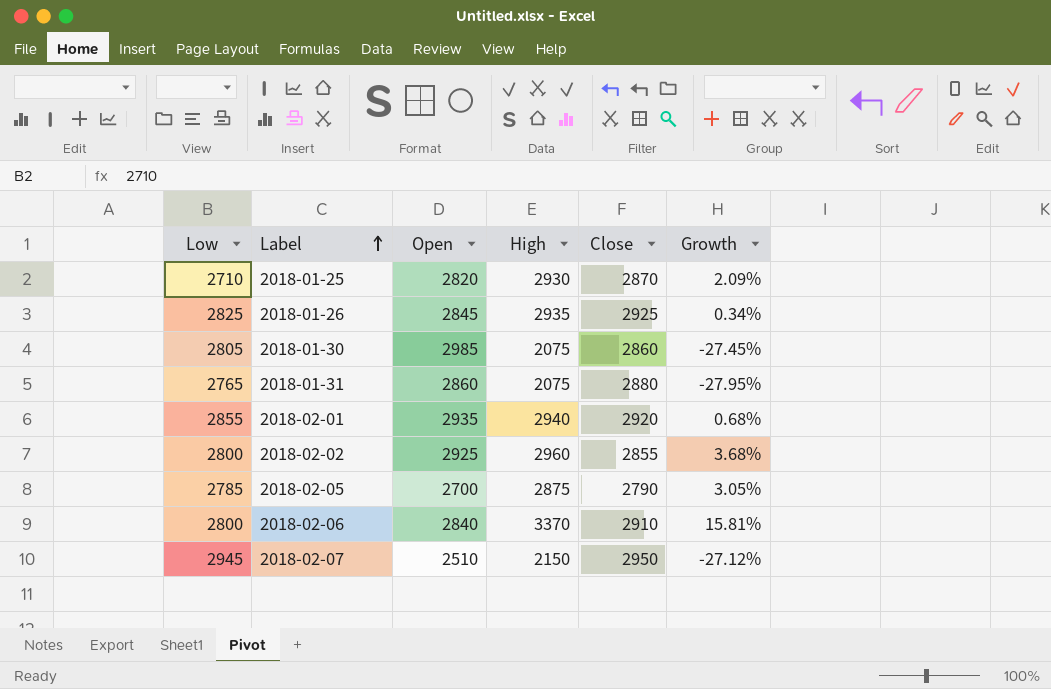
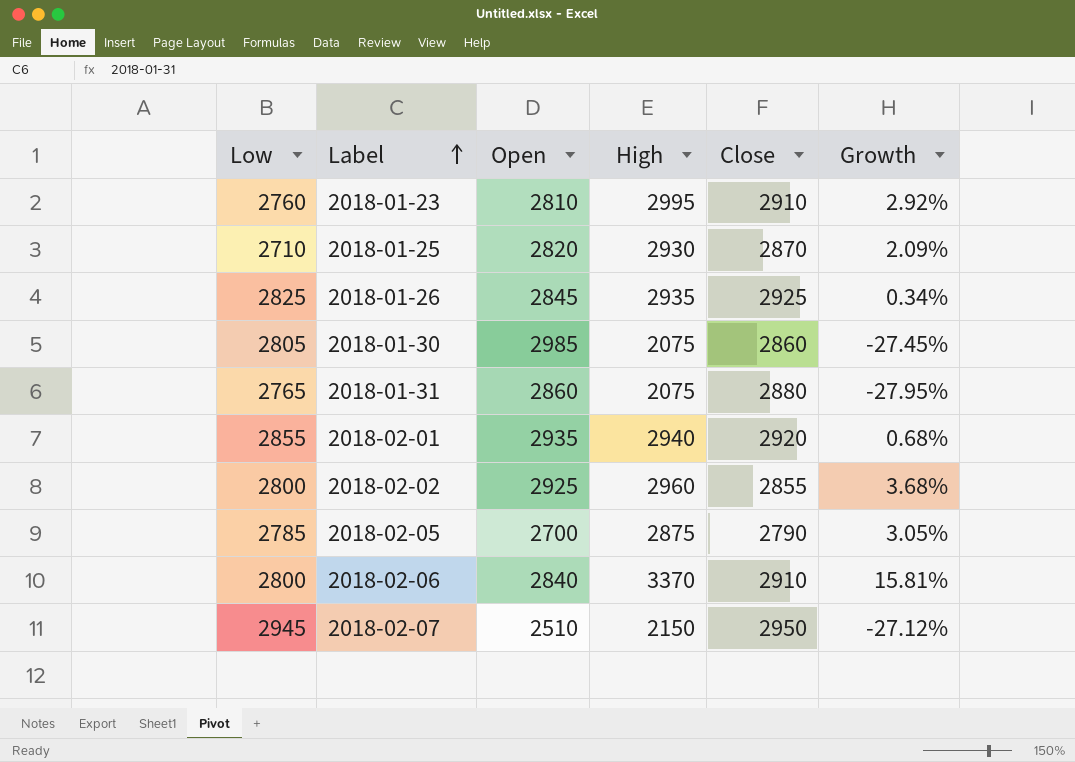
row 2018-01-23: none -> 2760 | 2810 | 2995 | 2910 | 2.92%

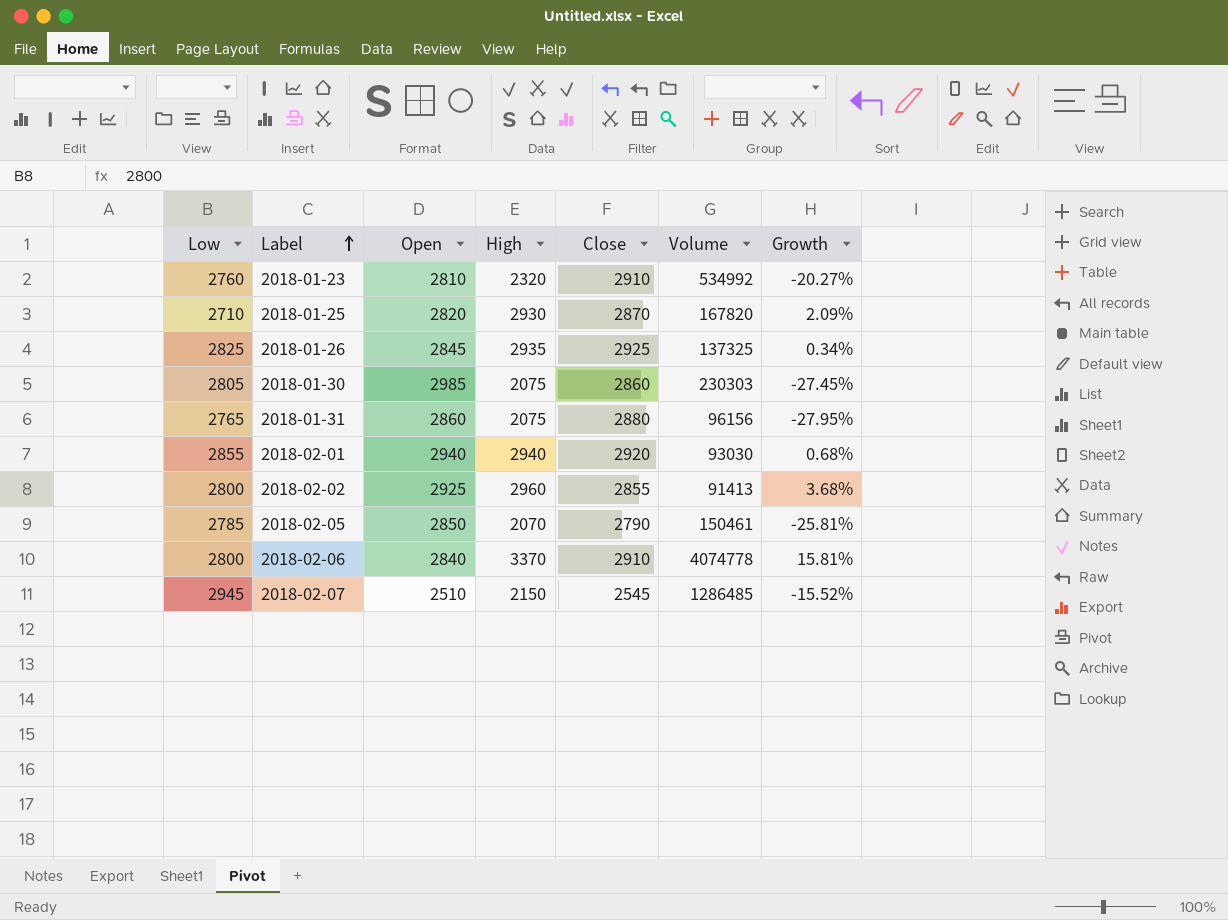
column Volume | position: none -> 6
2018-01-23 | High: 2995 -> 2320
2018-01-23 | Growth: 2.92% -> -20.27%
2018-02-01 | Open: 2935 -> 2940
2018-02-05 | Open: 2700 -> 2850
2018-02-05 | High: 2875 -> 2070
2018-02-05 | Growth: 3.05% -> -25.81%
2018-02-07 | Close: 2950 -> 2545
2018-02-07 | Growth: -27.12% -> -15.52%

